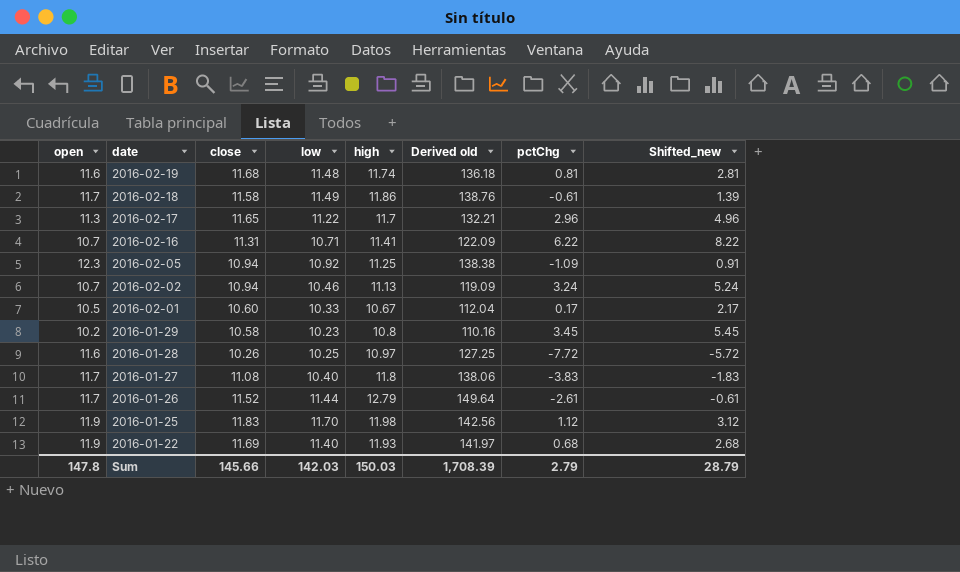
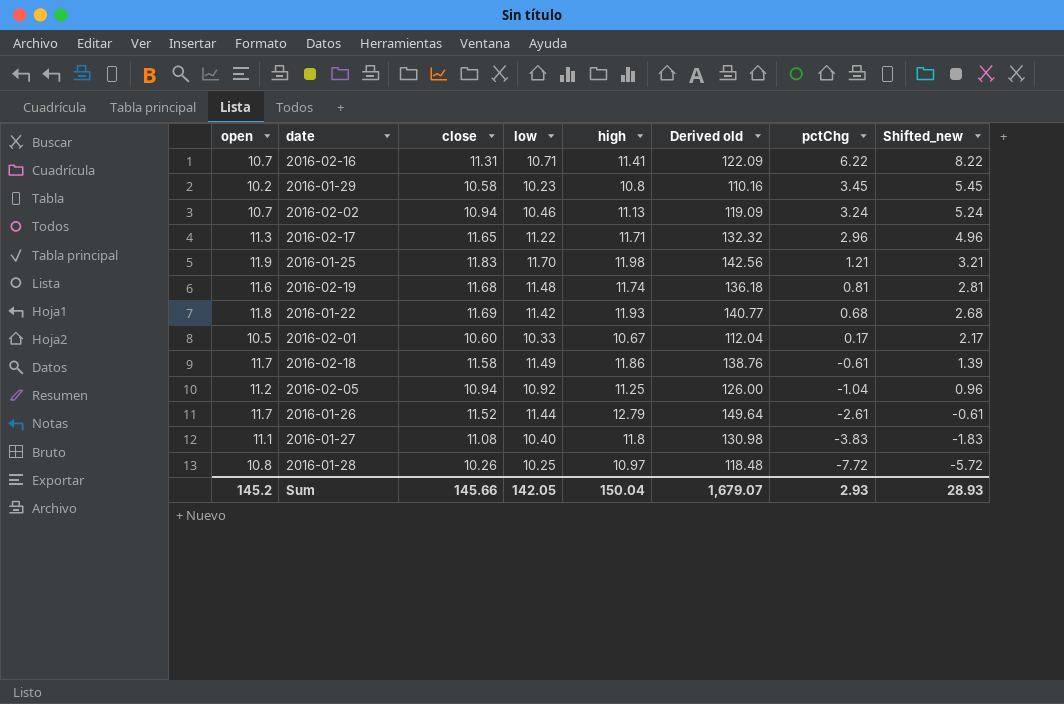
row order: date descending -> pctChg descending
2016-02-17 | high: 11.7 -> 11.71
2016-02-17 | Derived old: 132.21 -> 132.32
2016-01-25 | pctChg: 1.12 -> 1.21
2016-01-25 | Shifted_new: 3.12 -> 3.21
2016-01-22 | open: 11.9 -> 11.8
2016-01-22 | low: 11.40 -> 11.42
2016-01-22 | Derived old: 141.97 -> 140.77
2016-02-05 | open: 12.3 -> 11.2
2016-02-05 | Derived old: 138.38 -> 126.00
2016-02-05 | pctChg: -1.09 -> -1.04
2016-02-05 | Shifted_new: 0.91 -> 0.96
2016-01-27 | open: 11.7 -> 11.1
2016-01-27 | Derived old: 138.06 -> 130.98
2016-01-28 | open: 11.6 -> 10.8
2016-01-28 | Derived old: 127.25 -> 118.48
Sum | open: 147.8 -> 145.2
Sum | low: 142.03 -> 142.05
Sum | high: 150.03 -> 150.04
Sum | Derived old: 1,708.39 -> 1,679.07
Sum | pctChg: 2.79 -> 2.93
Sum | Shifted_new: 28.79 -> 28.93

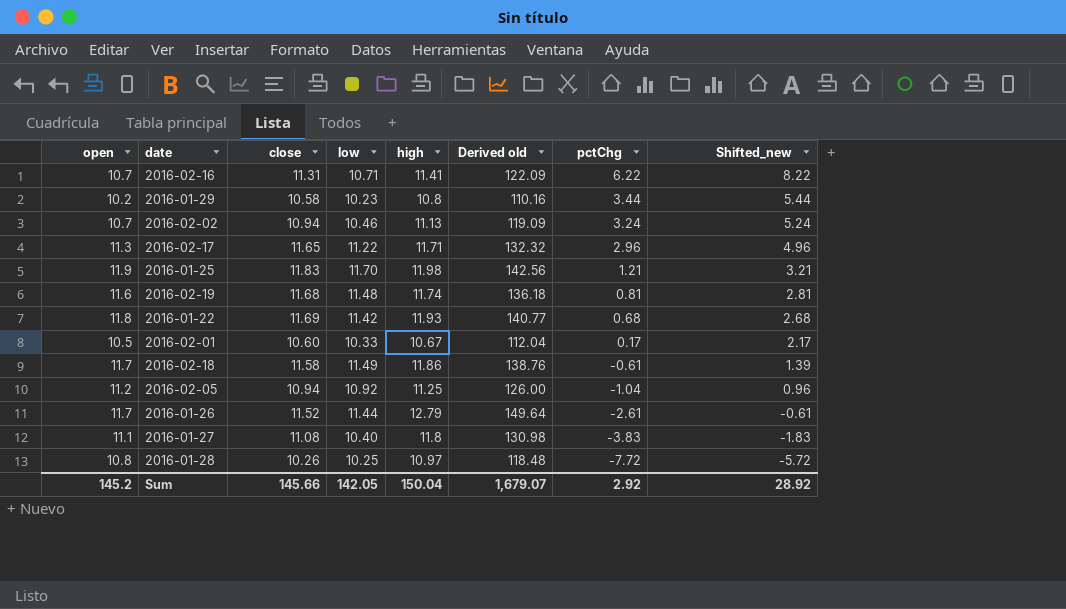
2016-01-29 | pctChg: 3.45 -> 3.44
2016-01-29 | Shifted_new: 5.45 -> 5.44
Sum | pctChg: 2.93 -> 2.92
Sum | Shifted_new: 28.93 -> 28.92

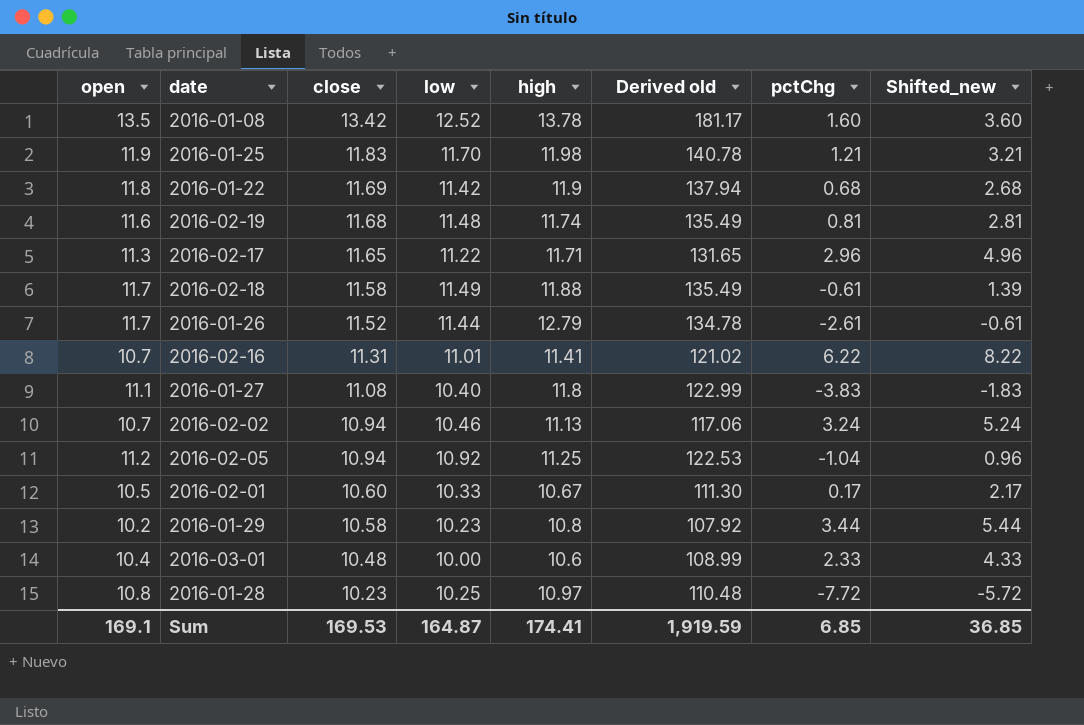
row order: pctChg descending -> close descending
column Derived old | formula: [open] * [high] -> [open] * [close]
row 2016-01-08: none -> 13.5 | 13.42 | 12.52 | 13.78 | 181.17 | 1.60 | 3.60
2016-01-22 | high: 11.93 -> 11.9
2016-02-18 | high: 11.86 -> 11.88
2016-02-16 | low: 10.71 -> 11.01
row 2016-03-01: none -> 10.4 | 10.48 | 10.00 | 10.6 | 108.99 | 2.33 | 4.33
2016-01-28 | close: 10.26 -> 10.23
Sum | open: 145.2 -> 169.1
Sum | close: 145.66 -> 169.53
Sum | low: 142.05 -> 164.87
Sum | high: 150.04 -> 174.41
Sum | Derived old: 1,679.07 -> 1,919.59
Sum | pctChg: 2.92 -> 6.85
Sum | Shifted_new: 28.92 -> 36.85

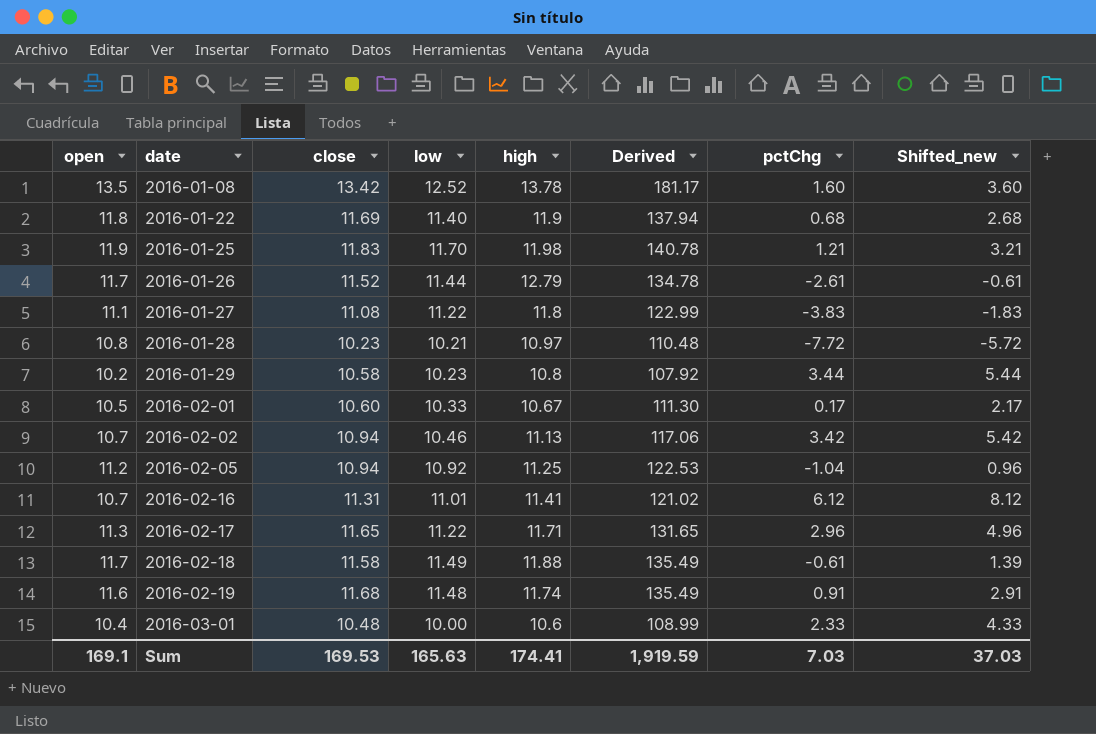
row order: close descending -> date ascending
column name: Derived old -> Derived
2016-01-22 | low: 11.42 -> 11.40
2016-01-27 | low: 10.40 -> 11.22
2016-01-28 | low: 10.25 -> 10.21
2016-02-02 | pctChg: 3.24 -> 3.42
2016-02-02 | Shifted_new: 5.24 -> 5.42
2016-02-16 | pctChg: 6.22 -> 6.12
2016-02-16 | Shifted_new: 8.22 -> 8.12
2016-02-19 | pctChg: 0.81 -> 0.91
2016-02-19 | Shifted_new: 2.81 -> 2.91
Sum | low: 164.87 -> 165.63
Sum | pctChg: 6.85 -> 7.03
Sum | Shifted_new: 36.85 -> 37.03

